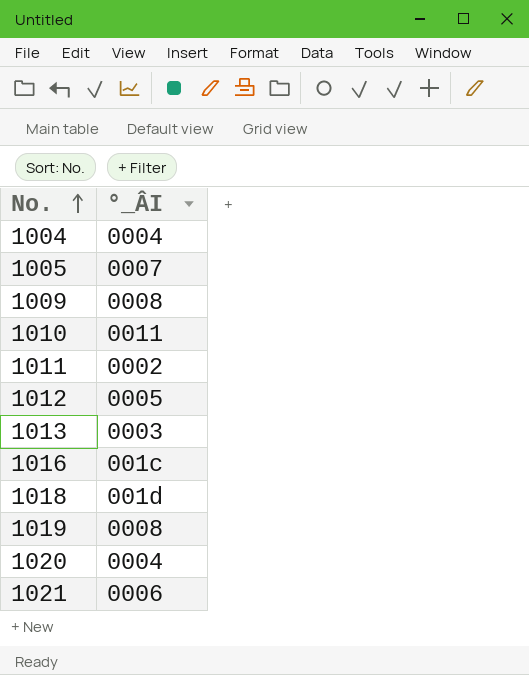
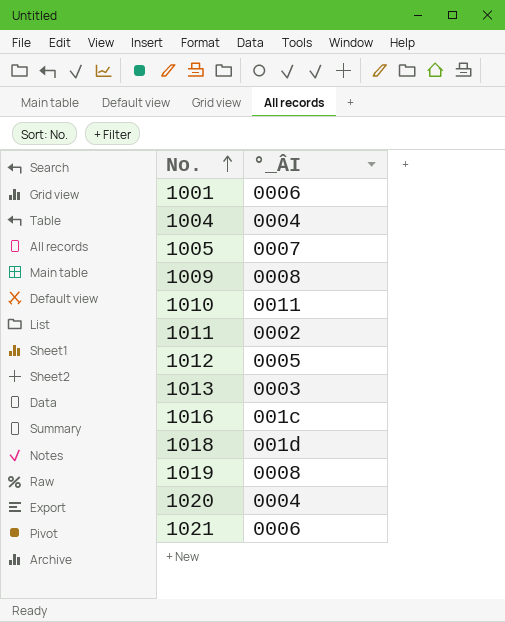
row 1001: none -> 0006

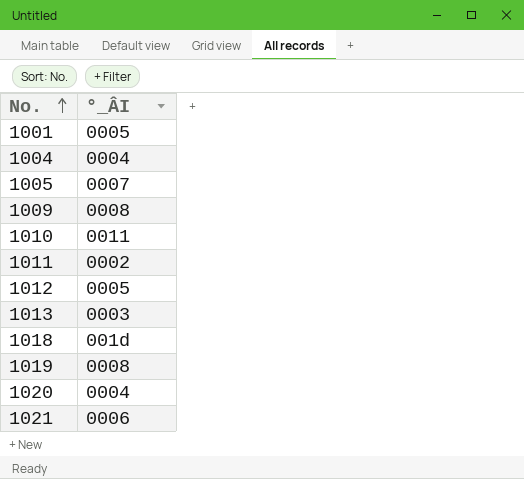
row 1016: 001c -> none
1001 | °_ÂI: 0006 -> 0005

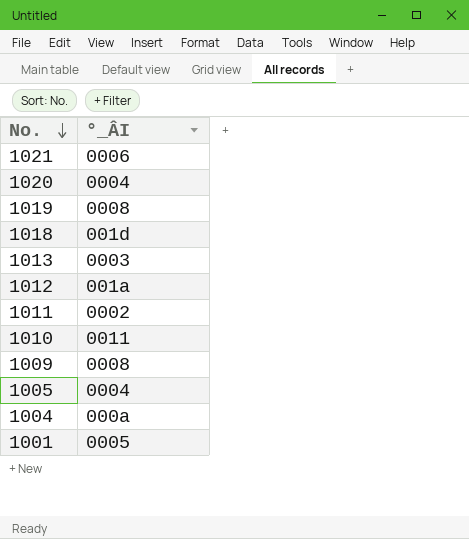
row order: No. ascending -> No. descending
1012 | °_ÂI: 0005 -> 001a
1005 | °_ÂI: 0007 -> 0004
1004 | °_ÂI: 0004 -> 000a

